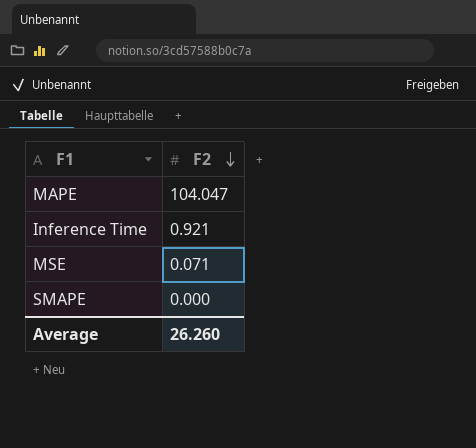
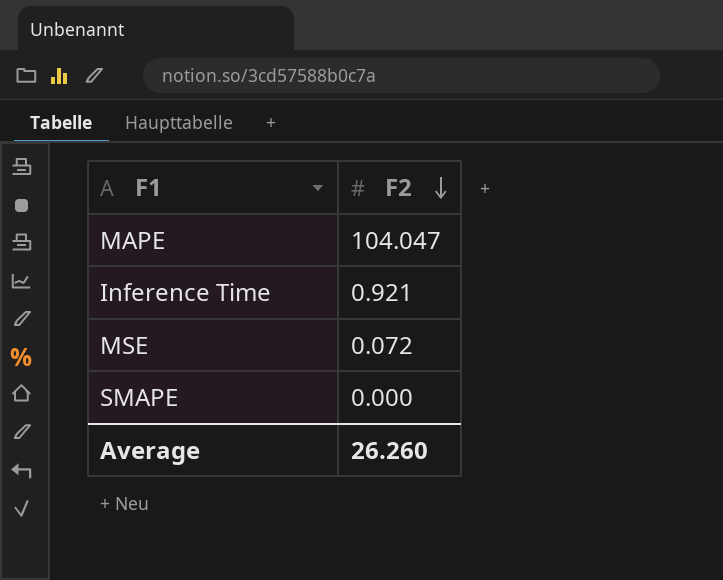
MSE | F2: 0.071 -> 0.072

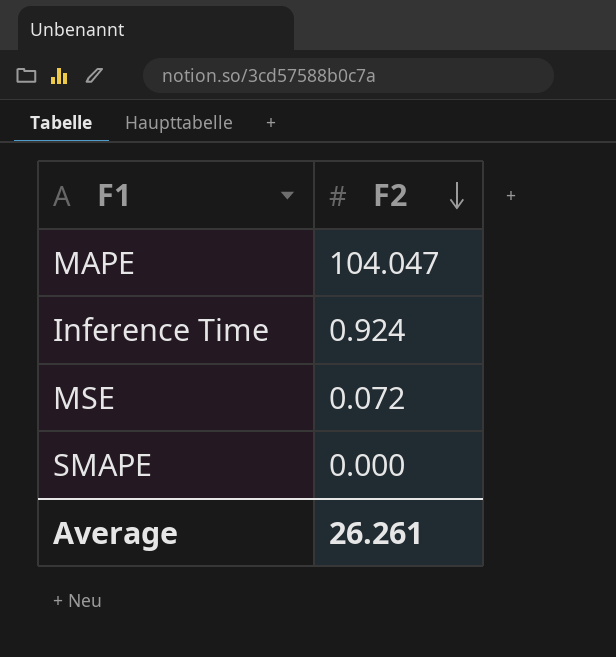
Inference Time | F2: 0.921 -> 0.924
Average | F2: 26.260 -> 26.261

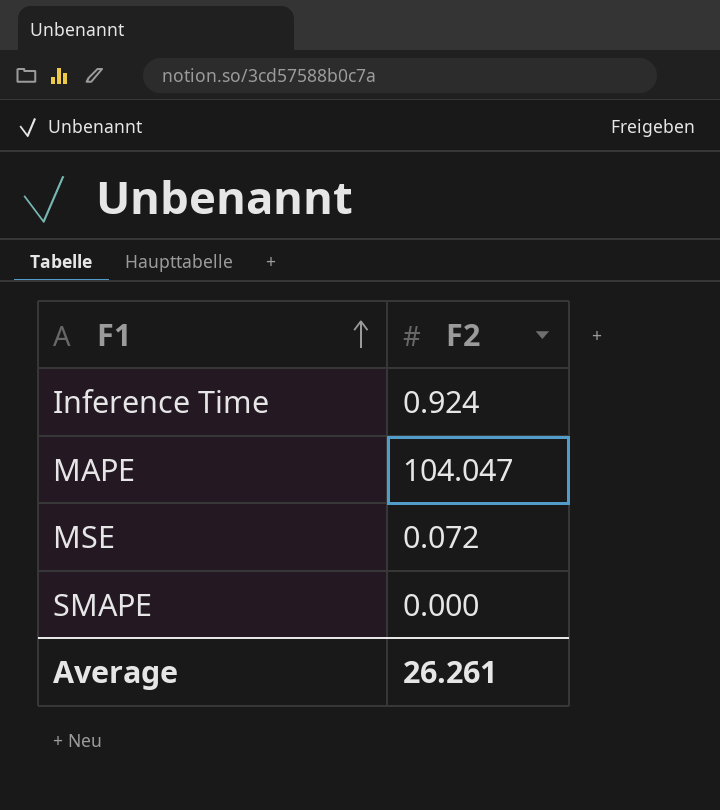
row order: F2 descending -> F1 ascending

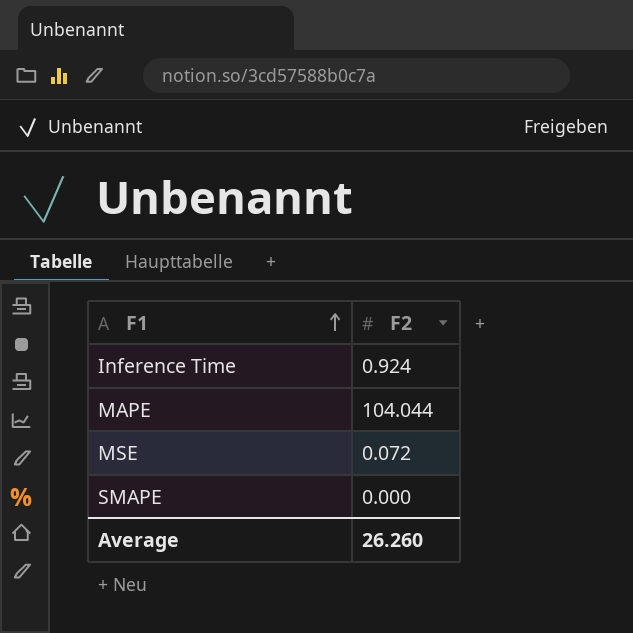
MAPE | F2: 104.047 -> 104.044
Average | F2: 26.261 -> 26.260

